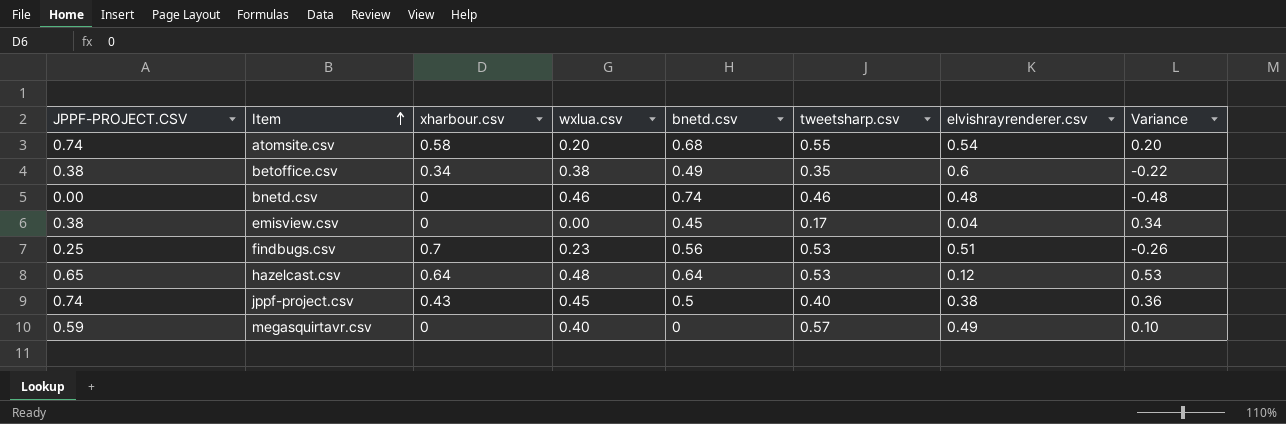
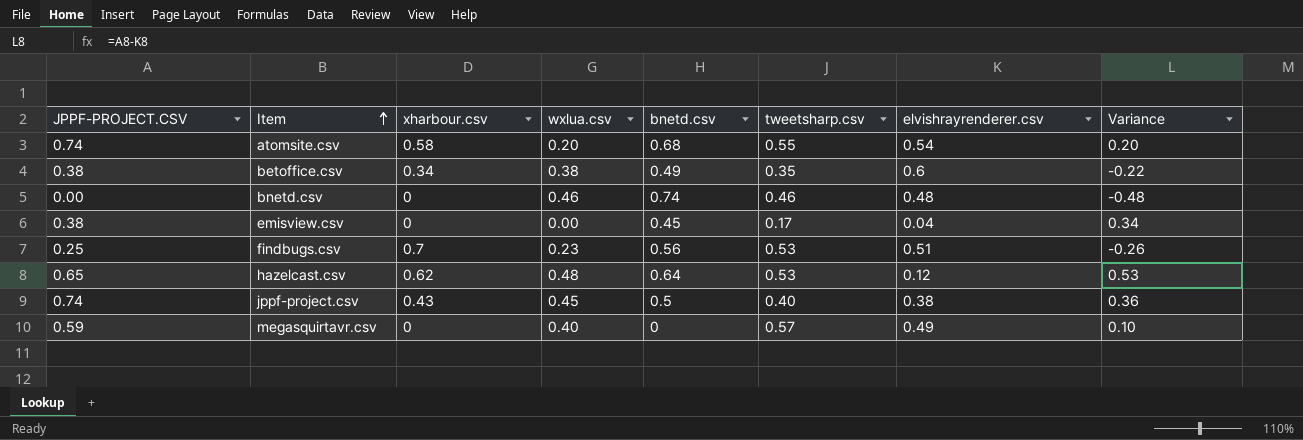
hazelcast.csv | xharbour.csv: 0.64 -> 0.62

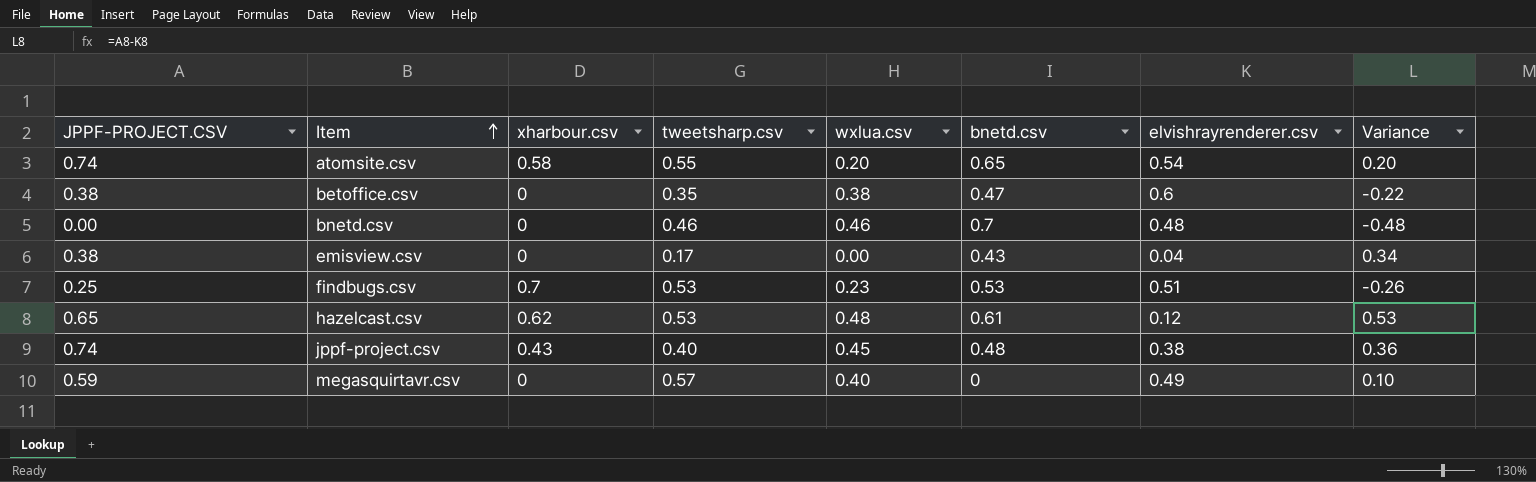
column tweetsharp.csv | position: 6 -> 4
atomsite.csv | bnetd.csv: 0.68 -> 0.65
betoffice.csv | xharbour.csv: 0.34 -> 0
betoffice.csv | bnetd.csv: 0.49 -> 0.47
bnetd.csv | bnetd.csv: 0.74 -> 0.7
emisview.csv | bnetd.csv: 0.45 -> 0.43
findbugs.csv | bnetd.csv: 0.56 -> 0.53
hazelcast.csv | bnetd.csv: 0.64 -> 0.61
jppf-project.csv | bnetd.csv: 0.5 -> 0.48

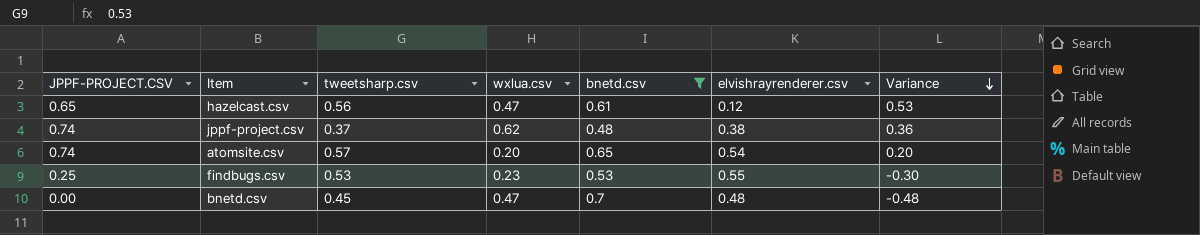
filter: none -> bnetd.csv >= 0.48
row order: Item ascending -> Variance descending
column xharbour.csv | position: 3 -> none
hazelcast.csv | tweetsharp.csv: 0.53 -> 0.56
hazelcast.csv | wxlua.csv: 0.48 -> 0.47
jppf-project.csv | tweetsharp.csv: 0.40 -> 0.37
jppf-project.csv | wxlua.csv: 0.45 -> 0.62
atomsite.csv | tweetsharp.csv: 0.55 -> 0.57
findbugs.csv | elvishrayrenderer.csv: 0.51 -> 0.55
findbugs.csv | Variance: -0.26 -> -0.30
bnetd.csv | tweetsharp.csv: 0.46 -> 0.45
bnetd.csv | wxlua.csv: 0.46 -> 0.47

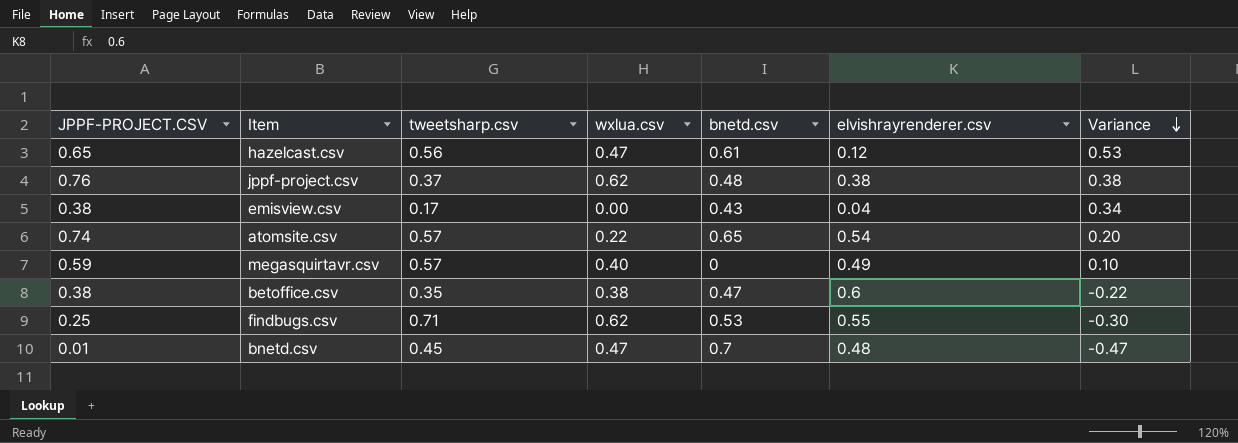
filter: bnetd.csv >= 0.48 -> none
jppf-project.csv | JPPF-PROJECT.CSV: 0.74 -> 0.76
jppf-project.csv | Variance: 0.36 -> 0.38
atomsite.csv | wxlua.csv: 0.20 -> 0.22
findbugs.csv | tweetsharp.csv: 0.53 -> 0.71
findbugs.csv | wxlua.csv: 0.23 -> 0.62
bnetd.csv | JPPF-PROJECT.CSV: 0.00 -> 0.01
bnetd.csv | Variance: -0.48 -> -0.47

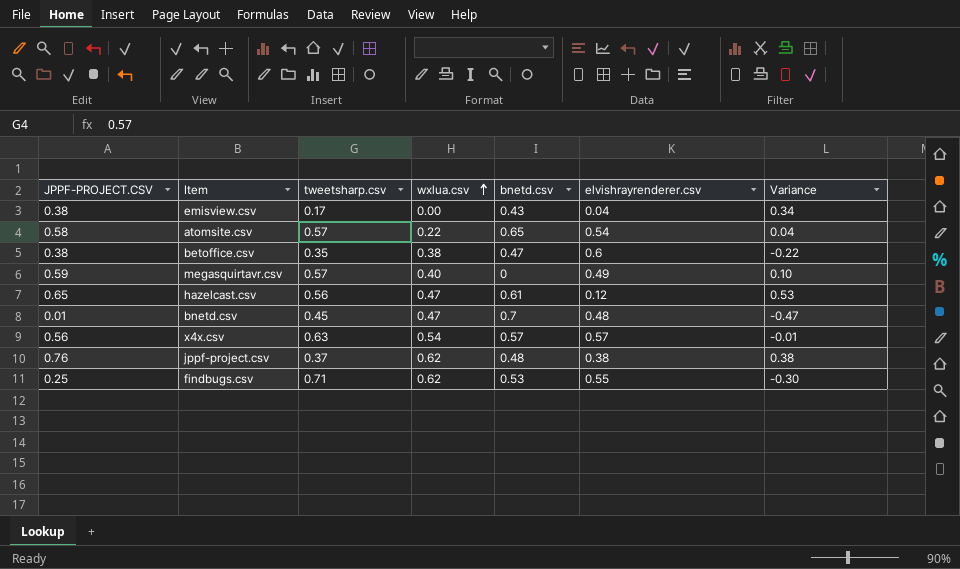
row order: Variance descending -> wxlua.csv ascending
atomsite.csv | JPPF-PROJECT.CSV: 0.74 -> 0.58
atomsite.csv | Variance: 0.20 -> 0.04
row x4x.csv: none -> 0.56 | 0.63 | 0.54 | 0.57 | 0.57 | -0.01

